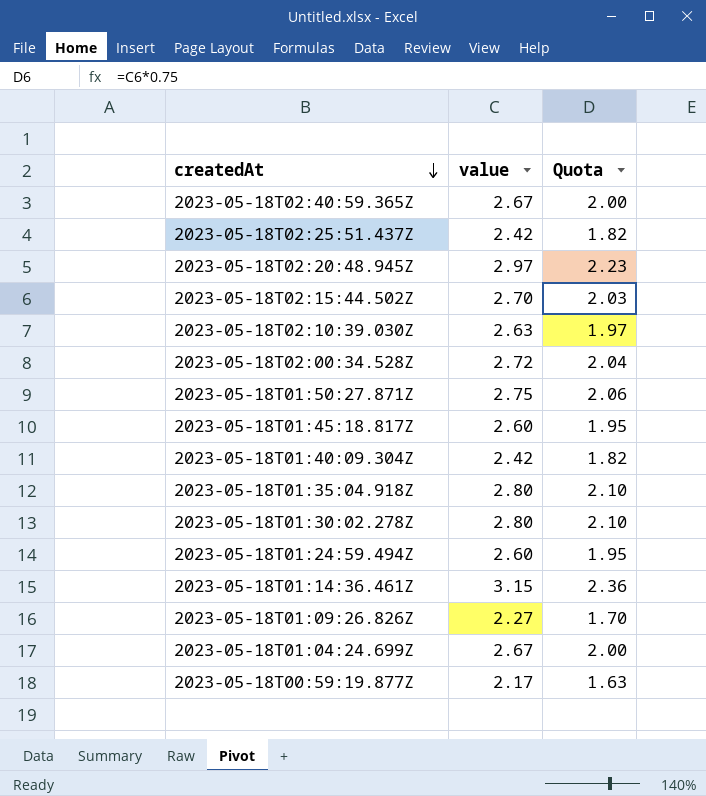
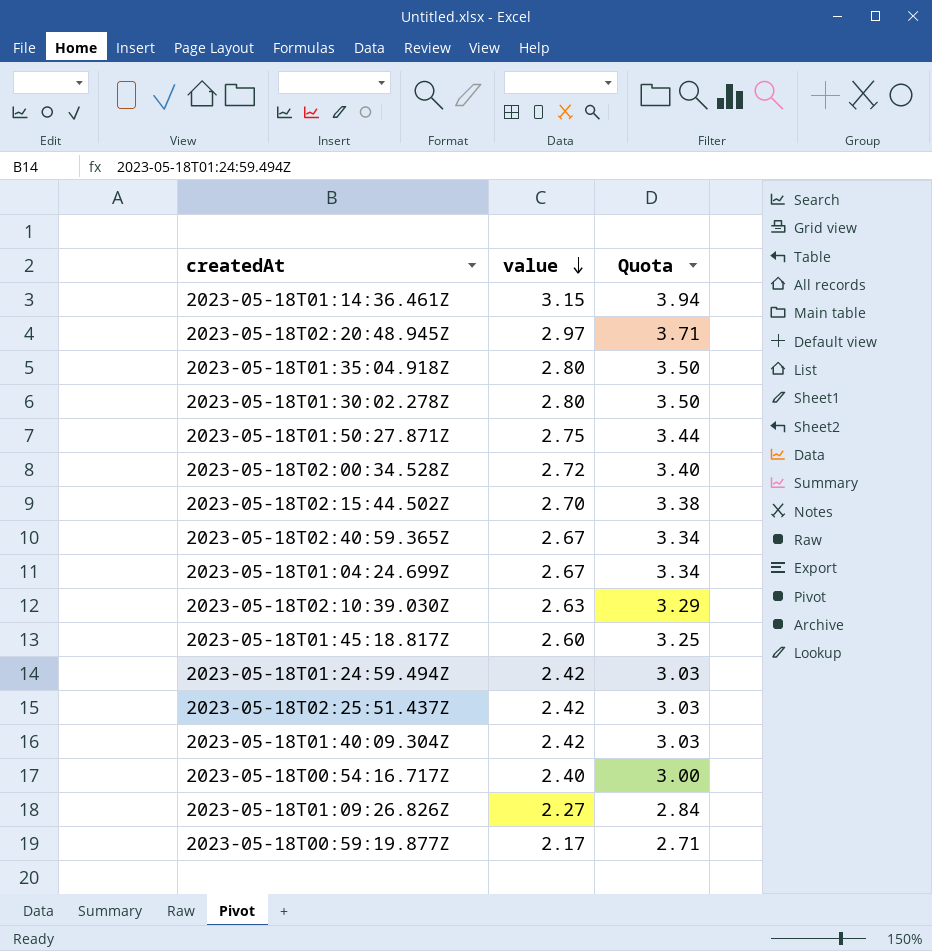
row order: createdAt descending -> value descending
column Quota | formula: [value] * 0.75 -> [value] * 1.25
2023-05-18T01:24:59.494Z | value: 2.60 -> 2.42
row 2023-05-18T00:54:16.717Z: none -> 2.40 | 3.00

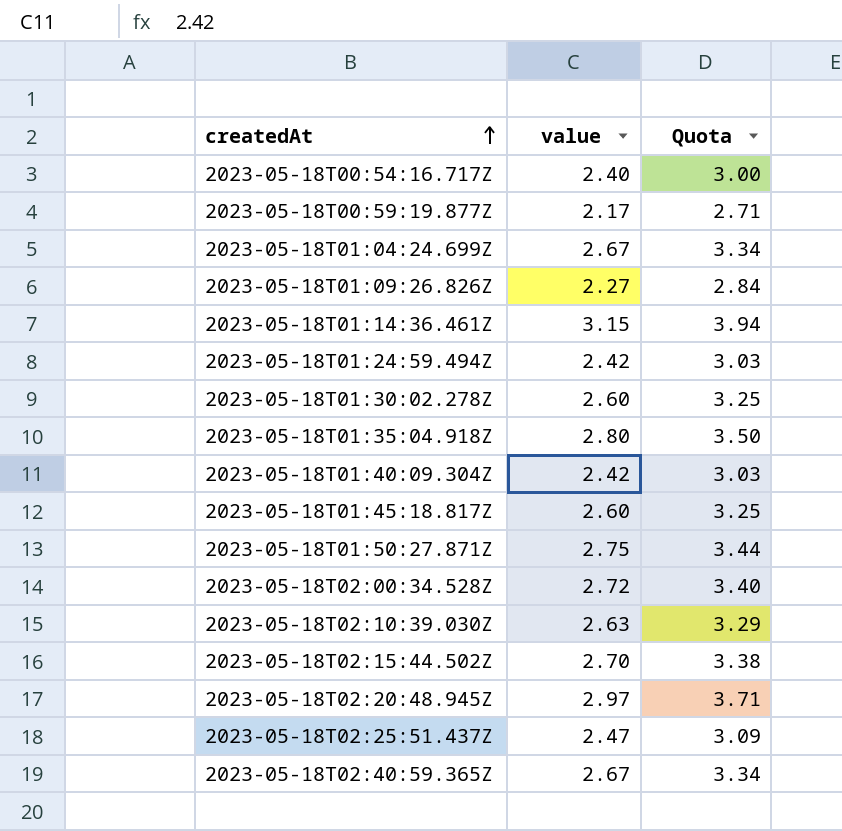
row order: value descending -> createdAt ascending
2023-05-18T01:30:02.278Z | value: 2.80 -> 2.60
2023-05-18T01:30:02.278Z | Quota: 3.50 -> 3.25
2023-05-18T02:25:51.437Z | value: 2.42 -> 2.47
2023-05-18T02:25:51.437Z | Quota: 3.03 -> 3.09

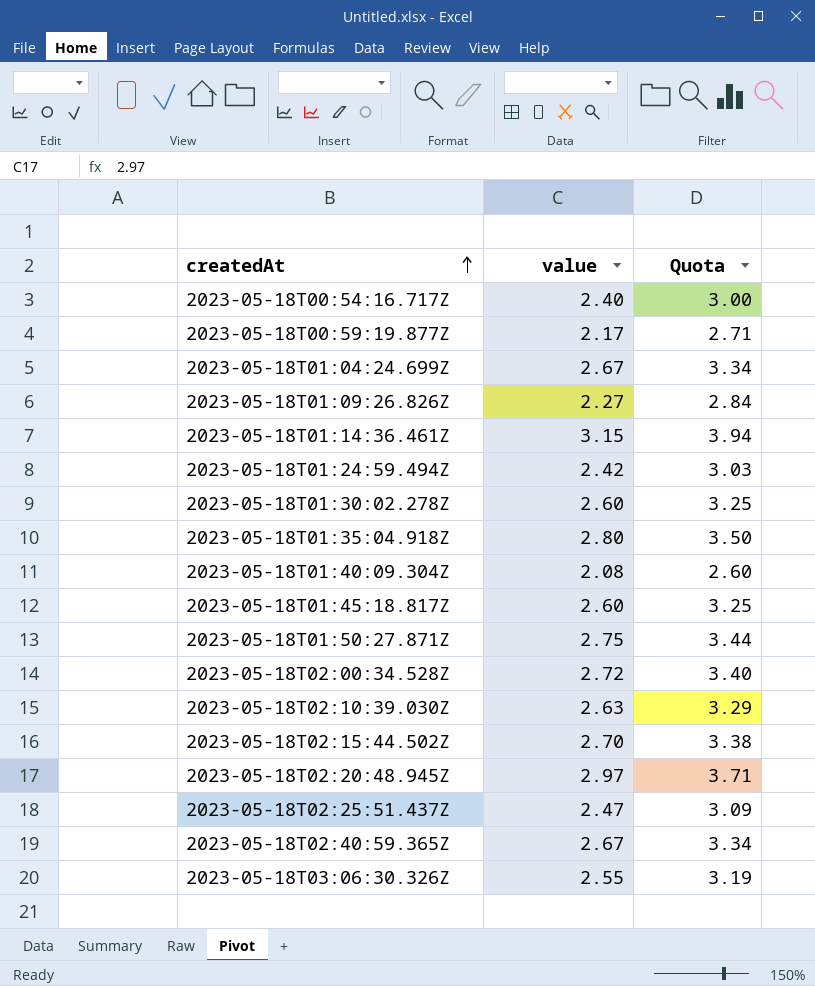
2023-05-18T01:40:09.304Z | value: 2.42 -> 2.08
2023-05-18T01:40:09.304Z | Quota: 3.03 -> 2.60
row 2023-05-18T03:06:30.326Z: none -> 2.55 | 3.19

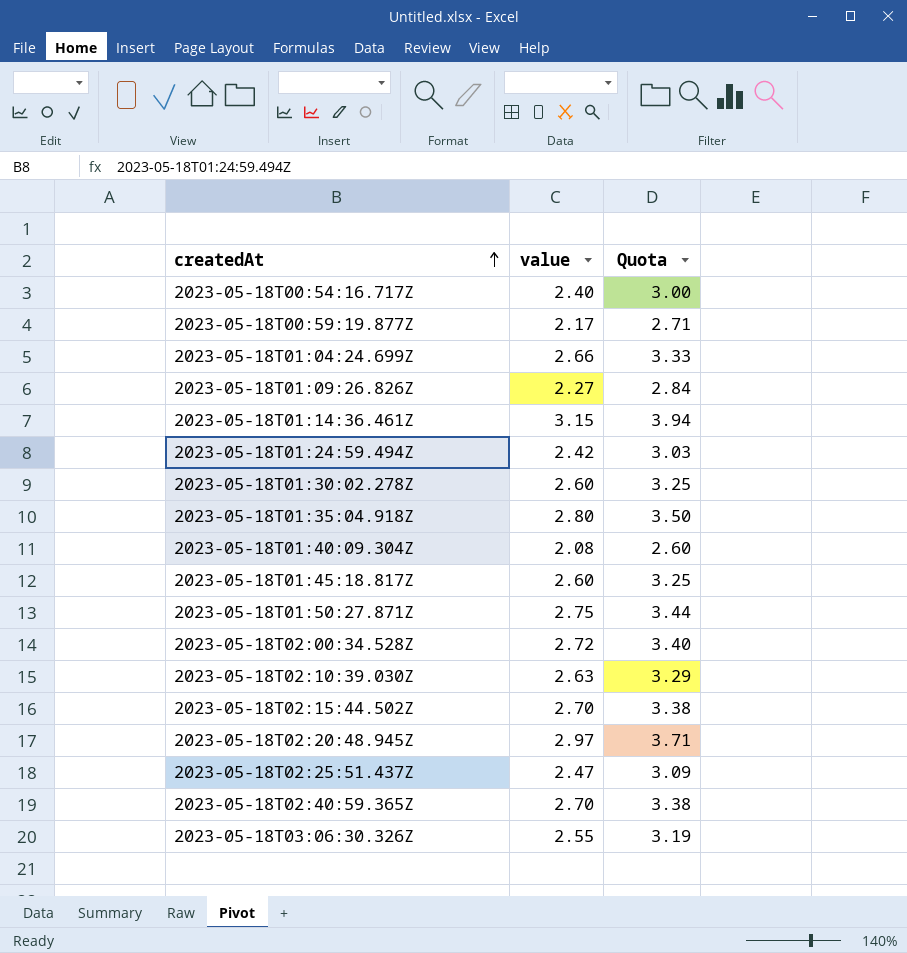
2023-05-18T01:04:24.699Z | value: 2.67 -> 2.66
2023-05-18T01:04:24.699Z | Quota: 3.34 -> 3.33
2023-05-18T02:40:59.365Z | value: 2.67 -> 2.70
2023-05-18T02:40:59.365Z | Quota: 3.34 -> 3.38

